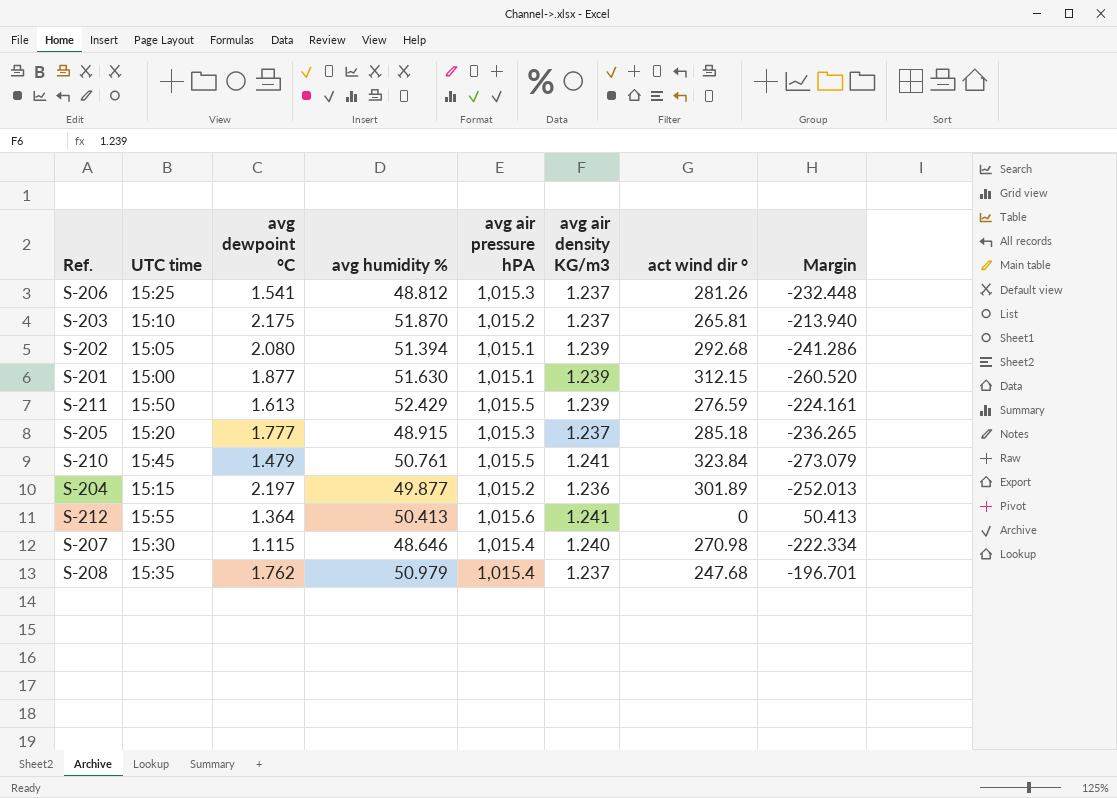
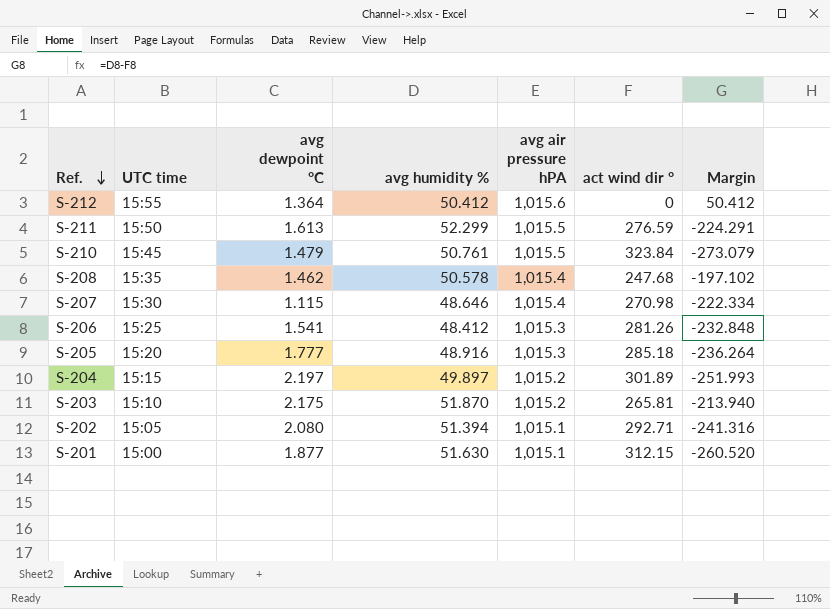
row order: none -> Ref. descending
column avg air density KG/m3 | position: 6 -> none
S-212 | avg humidity %: 50.413 -> 50.412
S-212 | Margin: 50.413 -> 50.412
S-211 | avg humidity %: 52.429 -> 52.299
S-211 | Margin: -224.161 -> -224.291
S-208 | avg dewpoint °C: 1.762 -> 1.462
S-208 | avg humidity %: 50.979 -> 50.578
S-208 | Margin: -196.701 -> -197.102
S-206 | avg humidity %: 48.812 -> 48.412
S-206 | Margin: -232.448 -> -232.848
S-205 | avg humidity %: 48.915 -> 48.916
S-205 | Margin: -236.265 -> -236.264
S-204 | avg humidity %: 49.877 -> 49.897
S-204 | Margin: -252.013 -> -251.993
S-202 | act wind dir °: 292.68 -> 292.71
S-202 | Margin: -241.286 -> -241.316

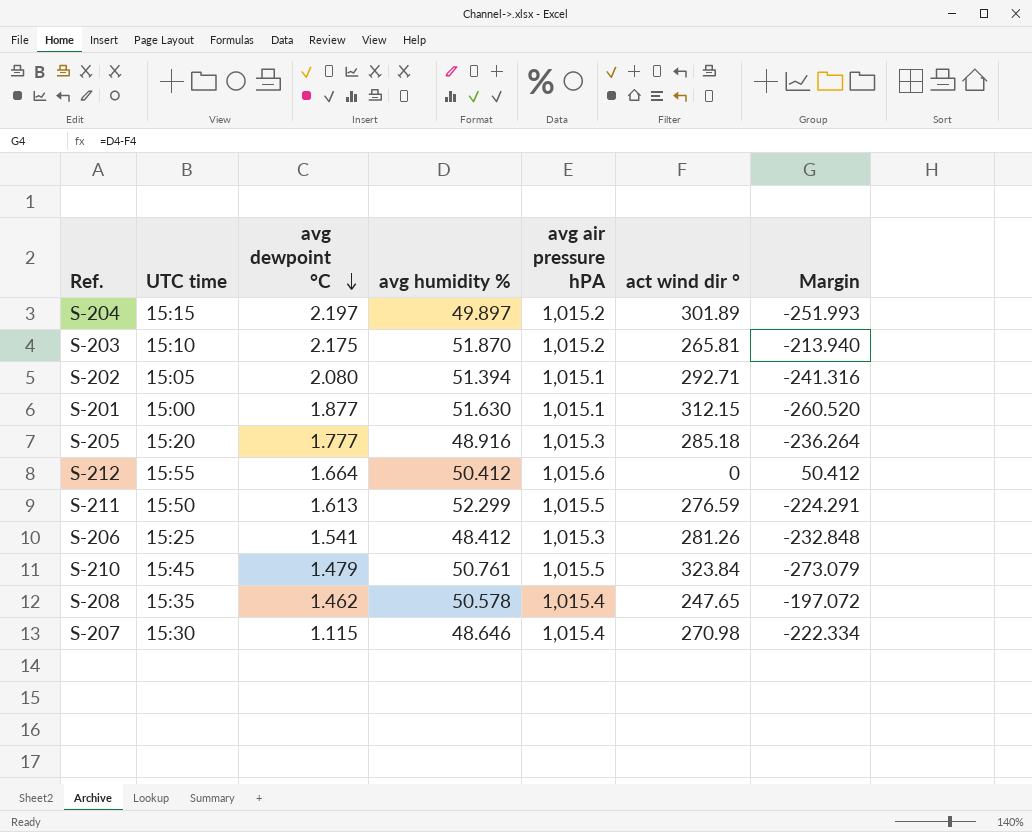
row order: Ref. descending -> avg dewpoint °C descending
S-212 | avg dewpoint °C: 1.364 -> 1.664
S-208 | act wind dir °: 247.68 -> 247.65
S-208 | Margin: -197.102 -> -197.072

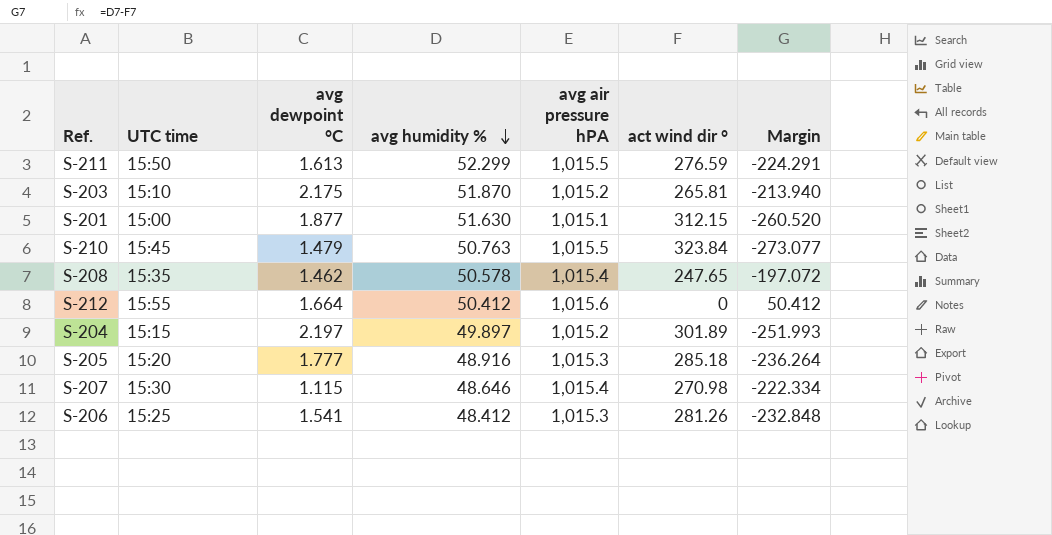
row order: avg dewpoint °C descending -> avg humidity % descending
row S-202: 15:05 | 2.080 | 51.394 | 1,015.1 | 292.71 | -241.316 -> none
S-210 | avg humidity %: 50.761 -> 50.763
S-210 | Margin: -273.079 -> -273.077

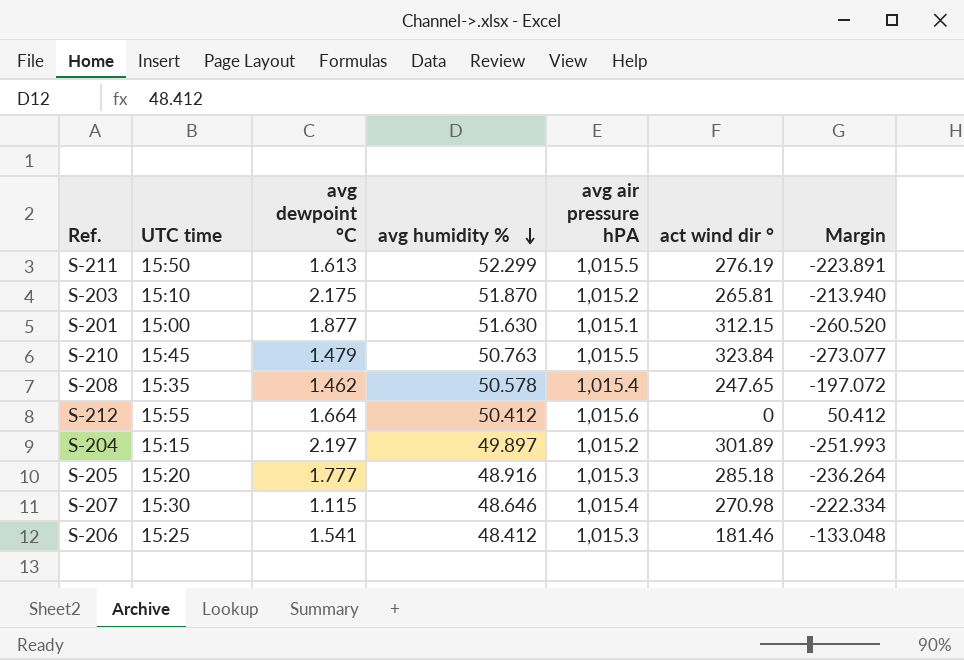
S-211 | act wind dir °: 276.59 -> 276.19
S-211 | Margin: -224.291 -> -223.891
S-206 | act wind dir °: 281.26 -> 181.46
S-206 | Margin: -232.848 -> -133.048

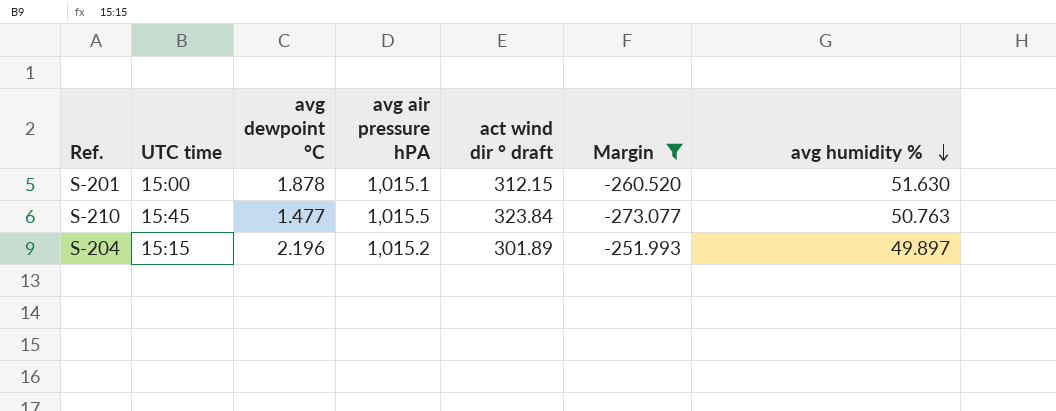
filter: none -> Margin <= -251.993
column name: act wind dir ° -> act wind dir ° draft
column avg humidity % | position: 4 -> 7
S-201 | avg dewpoint °C: 1.877 -> 1.878
S-210 | avg dewpoint °C: 1.479 -> 1.477
S-204 | avg dewpoint °C: 2.197 -> 2.196

